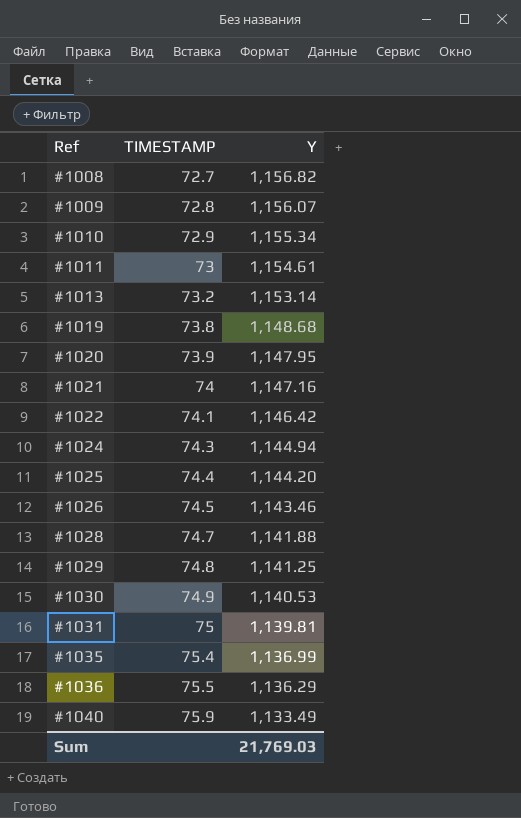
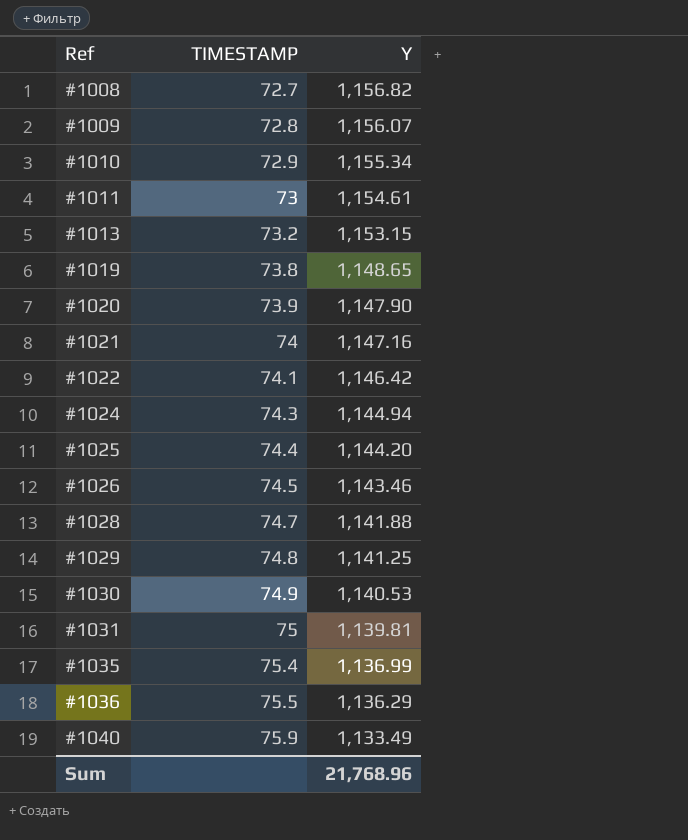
#1013 | Y: 1,153.14 -> 1,153.15
#1019 | Y: 1,148.68 -> 1,148.65
#1020 | Y: 1,147.95 -> 1,147.90
Sum | Y: 21,769.03 -> 21,768.96

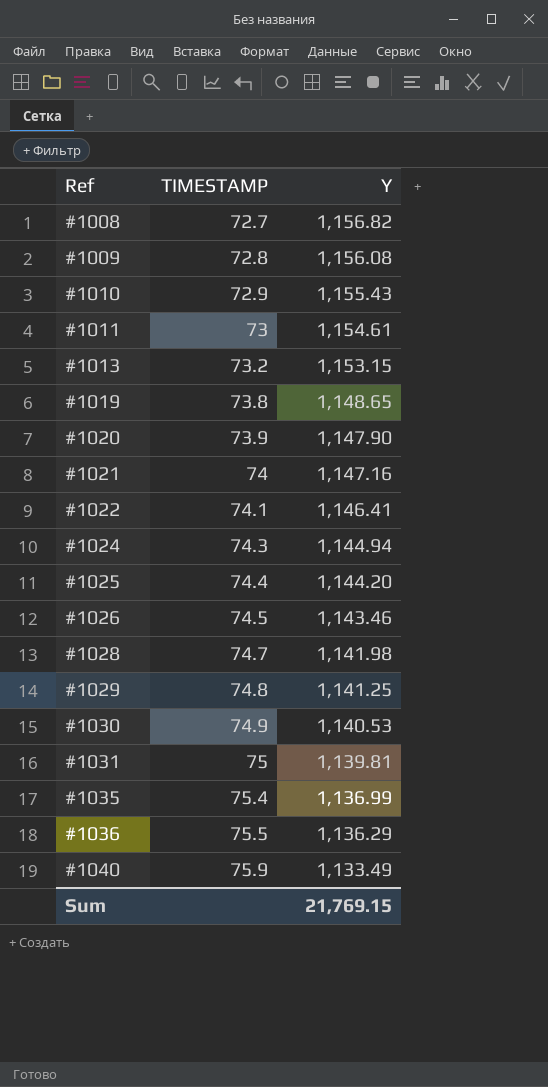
#1009 | Y: 1,156.07 -> 1,156.08
#1010 | Y: 1,155.34 -> 1,155.43
#1022 | Y: 1,146.42 -> 1,146.41
#1028 | Y: 1,141.88 -> 1,141.98
Sum | Y: 21,768.96 -> 21,769.15

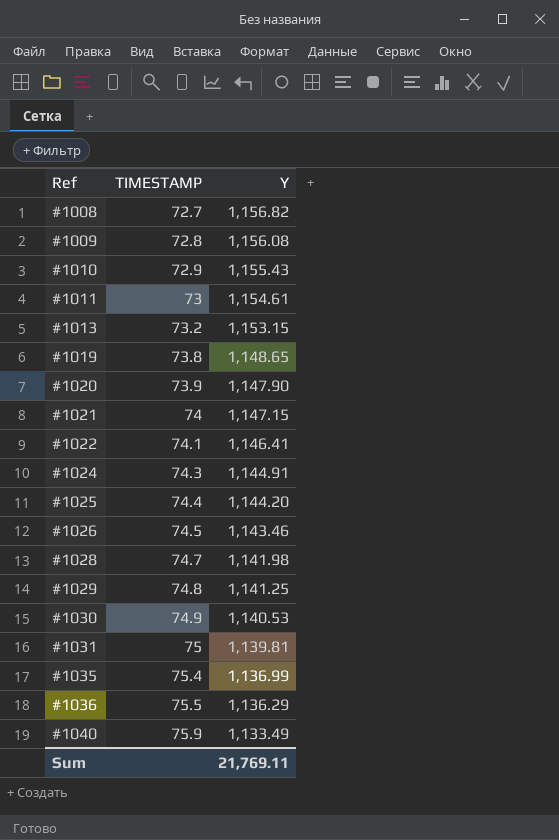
#1021 | Y: 1,147.16 -> 1,147.15
#1024 | Y: 1,144.94 -> 1,144.91
Sum | Y: 21,769.15 -> 21,769.11

